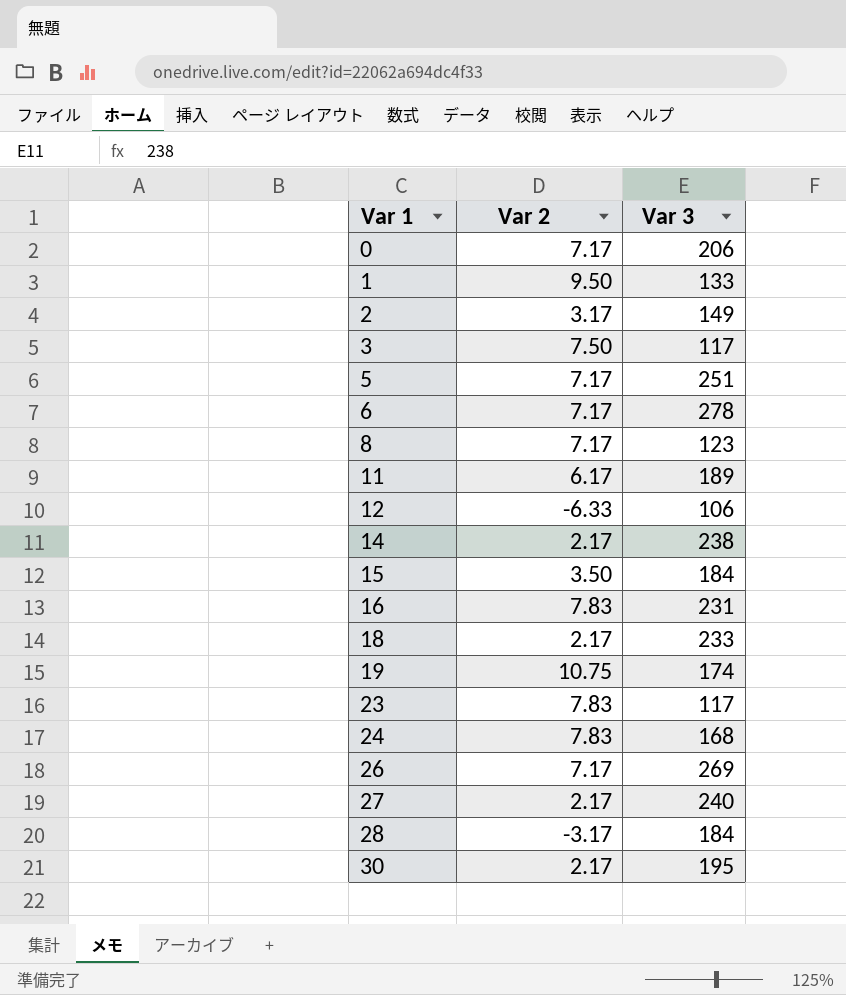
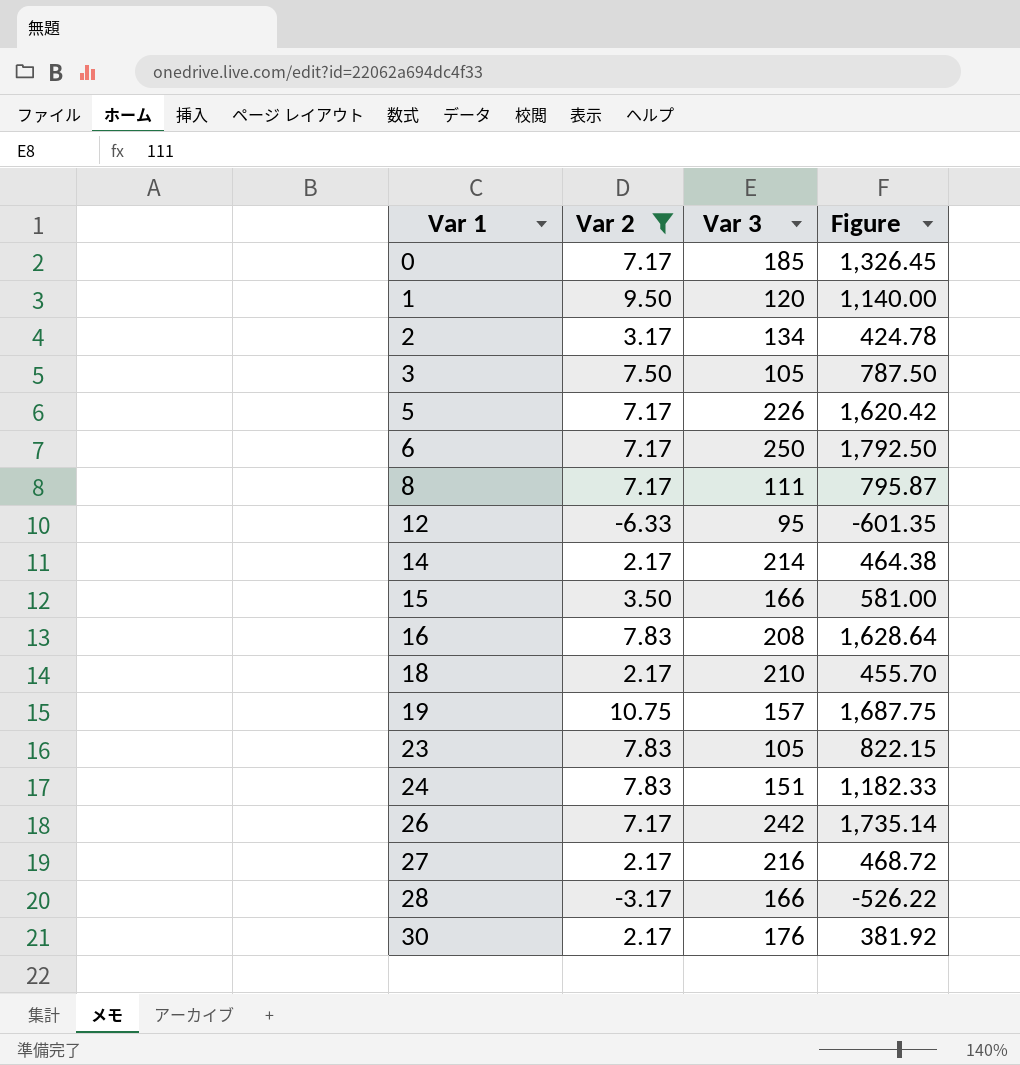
filter: none -> Var 2 != 6.17
column Figure | formula: none -> [Var 2] * [Var 3]
0 | Var 3: 206 -> 185
1 | Var 3: 133 -> 120
2 | Var 3: 149 -> 134
3 | Var 3: 117 -> 105
5 | Var 3: 251 -> 226
6 | Var 3: 278 -> 250
8 | Var 3: 123 -> 111
12 | Var 3: 106 -> 95
14 | Var 3: 238 -> 214
15 | Var 3: 184 -> 166
16 | Var 3: 231 -> 208
18 | Var 3: 233 -> 210
19 | Var 3: 174 -> 157
23 | Var 3: 117 -> 105
24 | Var 3: 168 -> 151
26 | Var 3: 269 -> 242
27 | Var 3: 240 -> 216
28 | Var 3: 184 -> 166
30 | Var 3: 195 -> 176

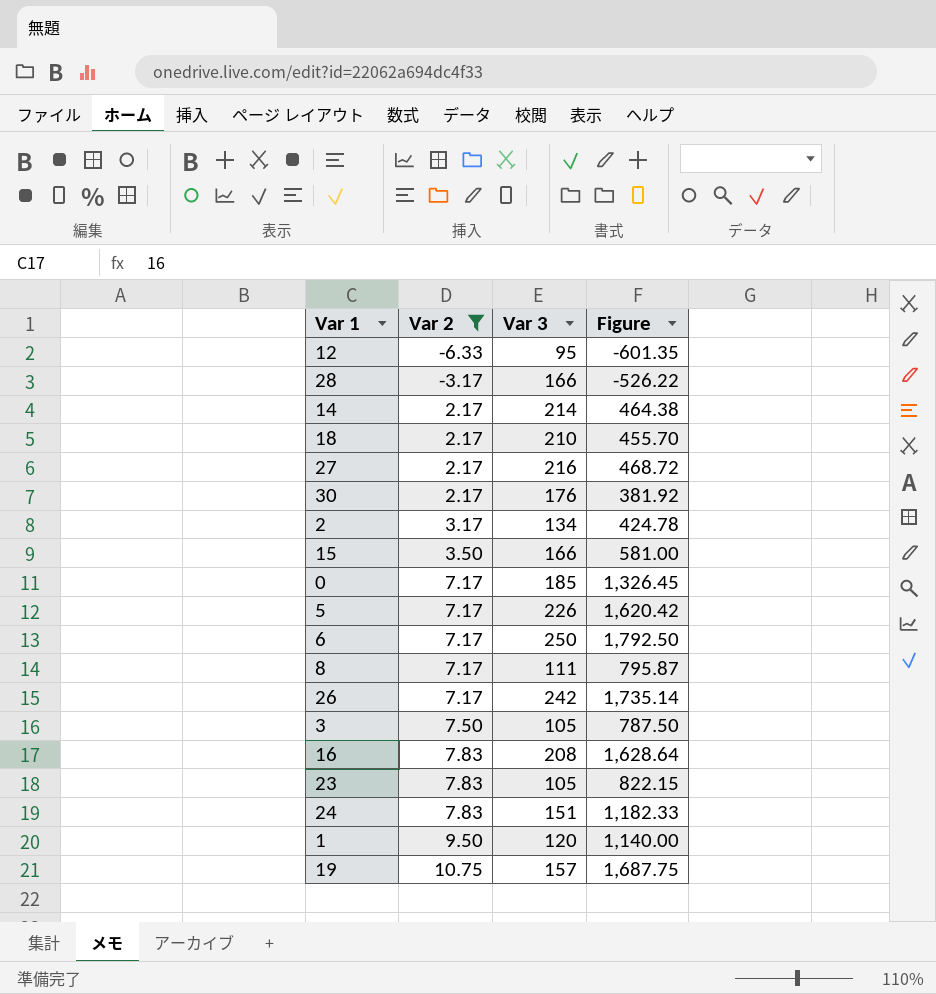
row order: Var 1 ascending -> Var 2 ascending

